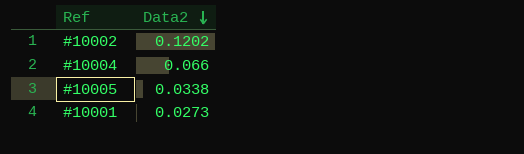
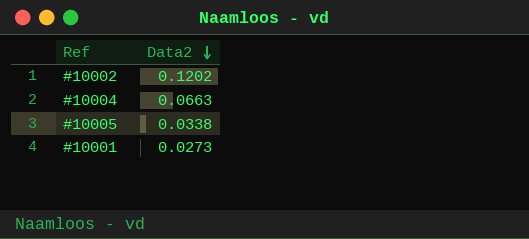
#10004 | Data2: 0.066 -> 0.0663

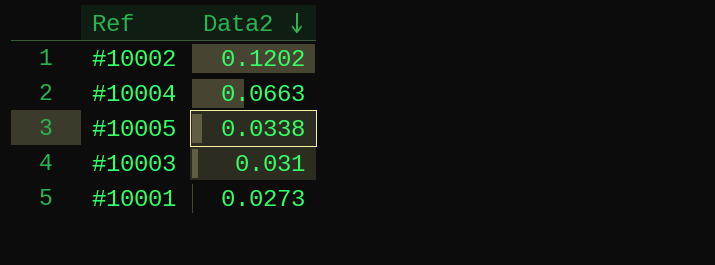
row #10003: none -> 0.031

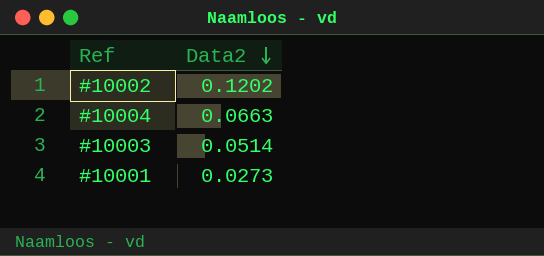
row #10005: 0.0338 -> none
#10003 | Data2: 0.031 -> 0.0514

